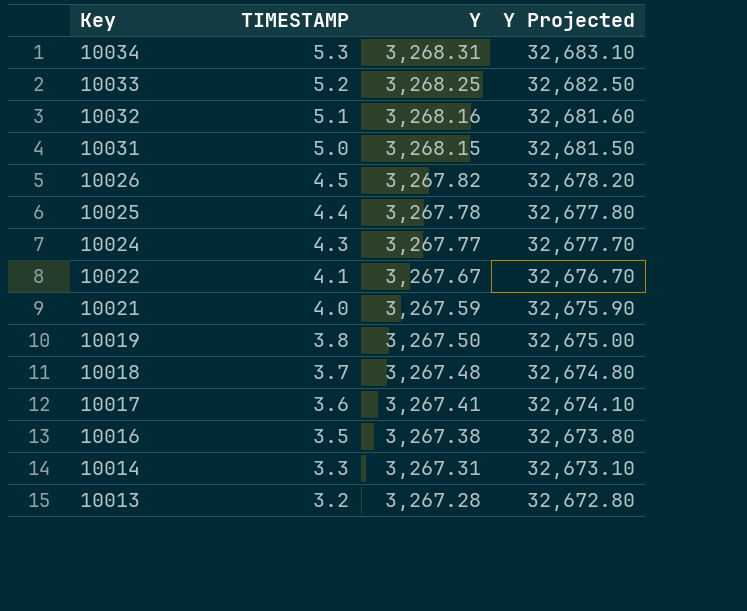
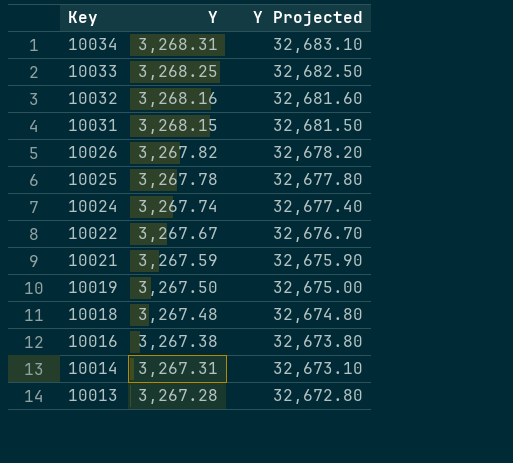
column TIMESTAMP | position: 2 -> none
row 10017: 3.6 | 3,267.41 | 32,674.10 -> none
10024 | Y: 3,267.77 -> 3,267.74
10024 | Y Projected: 32,677.70 -> 32,677.40

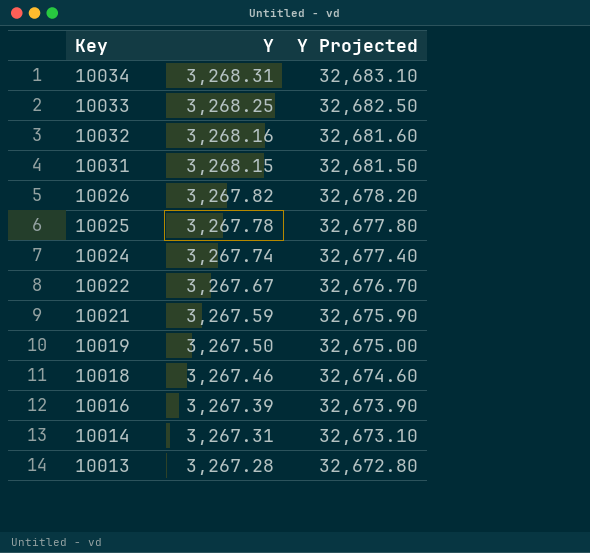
10018 | Y: 3,267.48 -> 3,267.46
10018 | Y Projected: 32,674.80 -> 32,674.60
10016 | Y: 3,267.38 -> 3,267.39
10016 | Y Projected: 32,673.80 -> 32,673.90

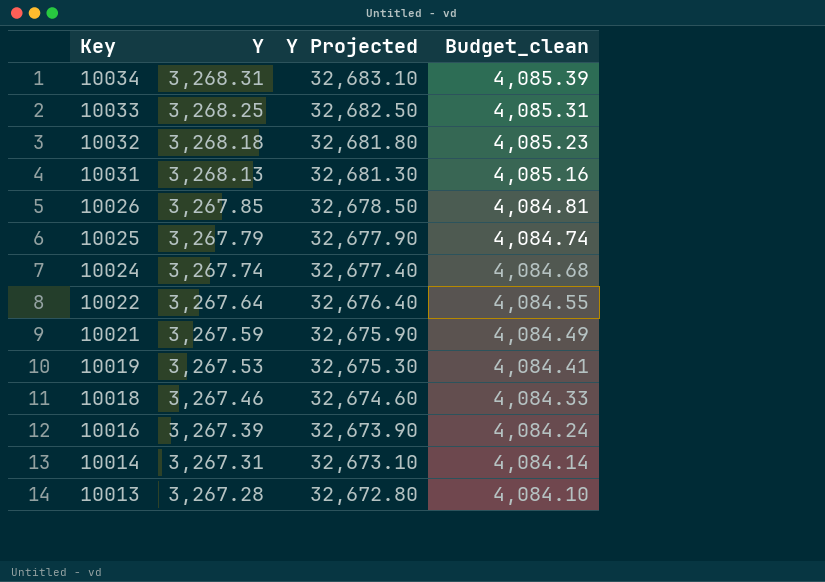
column Budget_clean | formula: none -> [Y] * 1.25
10032 | Y: 3,268.16 -> 3,268.18
10032 | Y Projected: 32,681.60 -> 32,681.80
10031 | Y: 3,268.15 -> 3,268.13
10031 | Y Projected: 32,681.50 -> 32,681.30
10026 | Y: 3,267.82 -> 3,267.85
10026 | Y Projected: 32,678.20 -> 32,678.50
10025 | Y: 3,267.78 -> 3,267.79
10025 | Y Projected: 32,677.80 -> 32,677.90
10022 | Y: 3,267.67 -> 3,267.64
10022 | Y Projected: 32,676.70 -> 32,676.40
10019 | Y: 3,267.50 -> 3,267.53
10019 | Y Projected: 32,675.00 -> 32,675.30

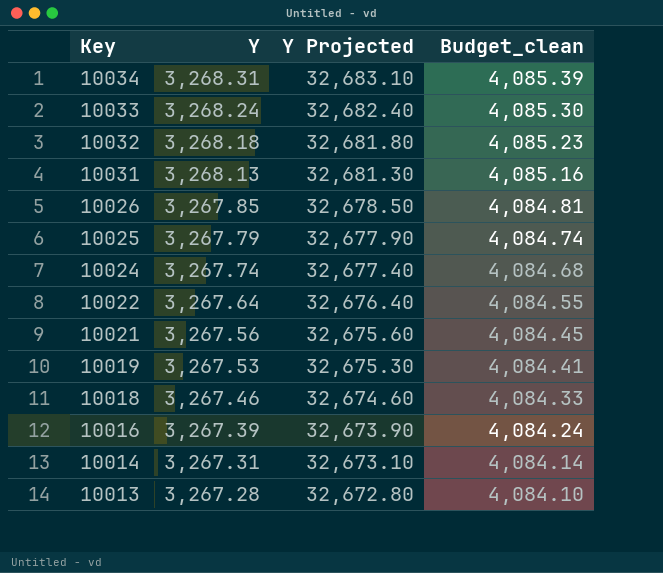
10033 | Y: 3,268.25 -> 3,268.24
10033 | Y Projected: 32,682.50 -> 32,682.40
10033 | Budget_clean: 4,085.31 -> 4,085.30
10021 | Y: 3,267.59 -> 3,267.56
10021 | Y Projected: 32,675.90 -> 32,675.60
10021 | Budget_clean: 4,084.49 -> 4,084.45

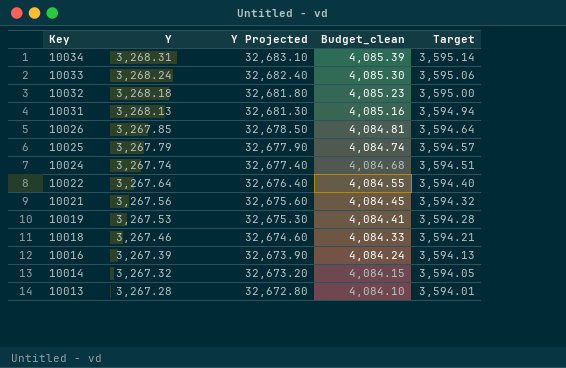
column Target | formula: none -> [Y] * 1.1
10014 | Y: 3,267.31 -> 3,267.32
10014 | Y Projected: 32,673.10 -> 32,673.20
10014 | Budget_clean: 4,084.14 -> 4,084.15

